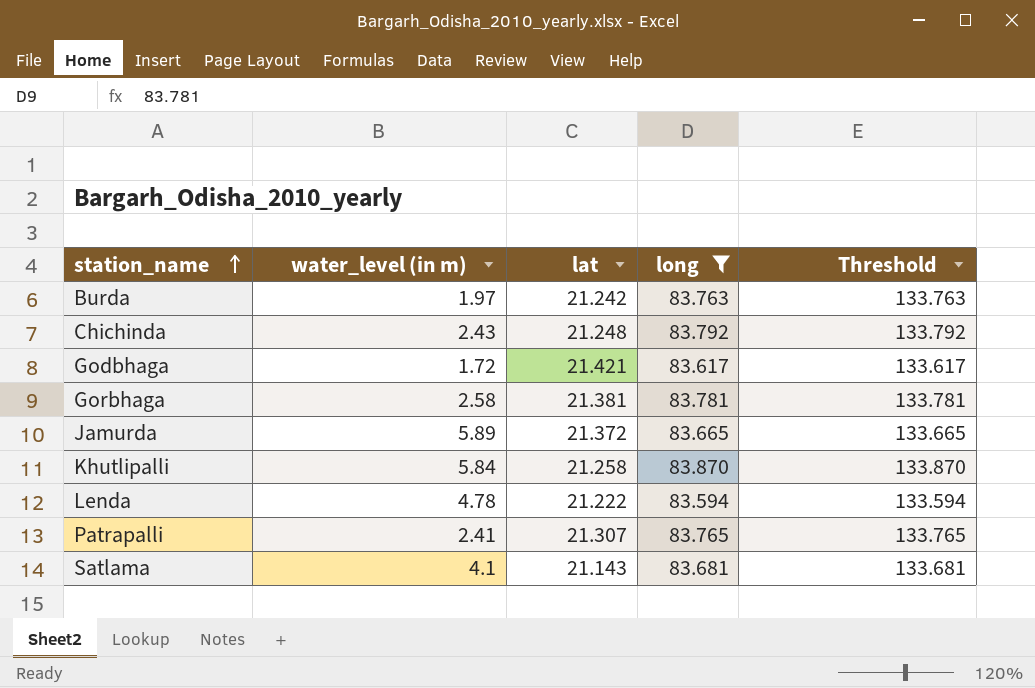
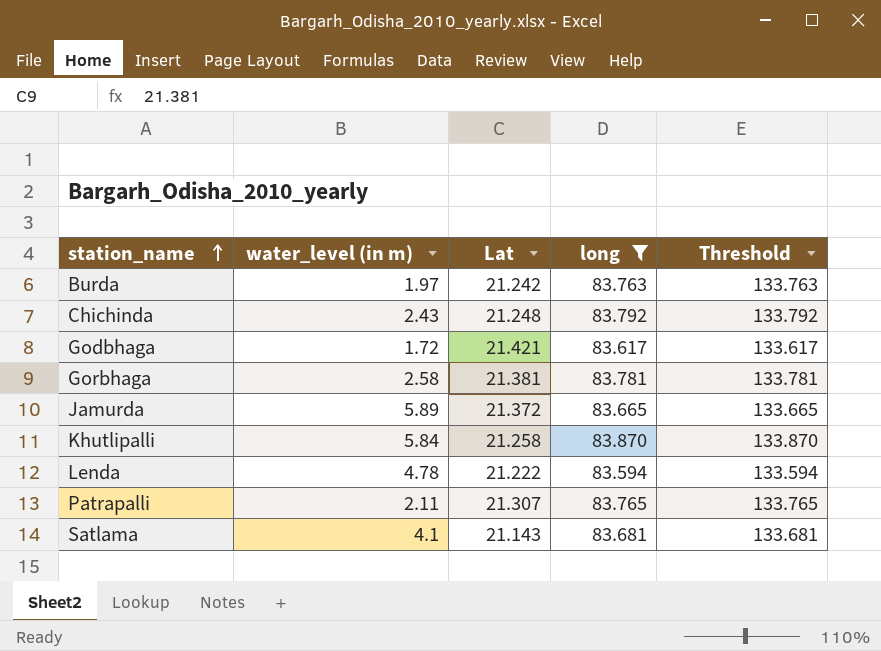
column name: lat -> Lat
Patrapalli | water_level (in m): 2.41 -> 2.11

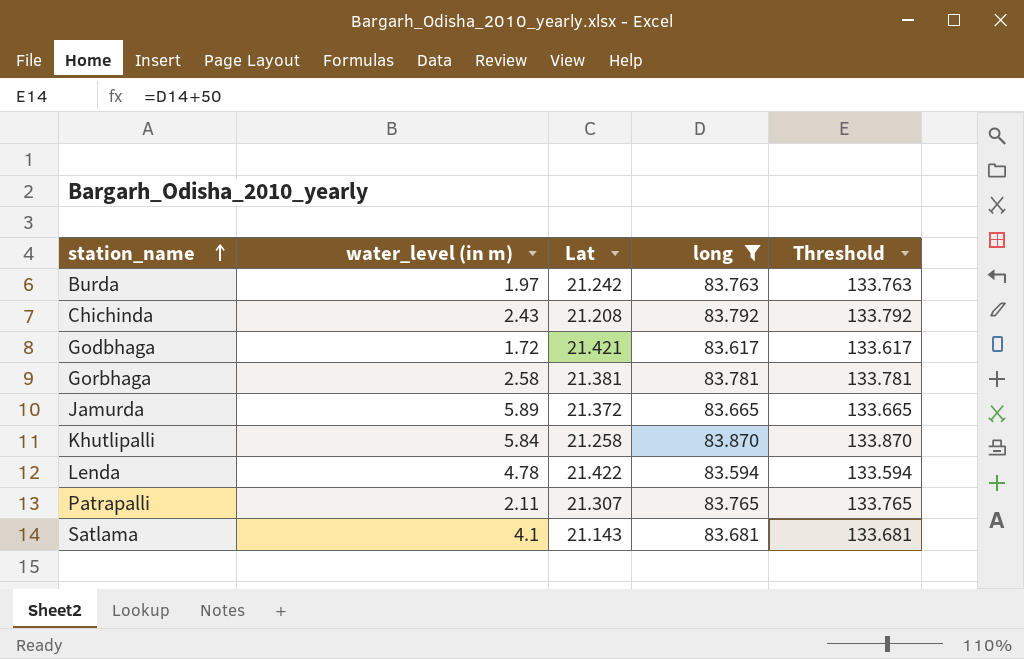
Chichinda | Lat: 21.248 -> 21.208
Lenda | Lat: 21.222 -> 21.422

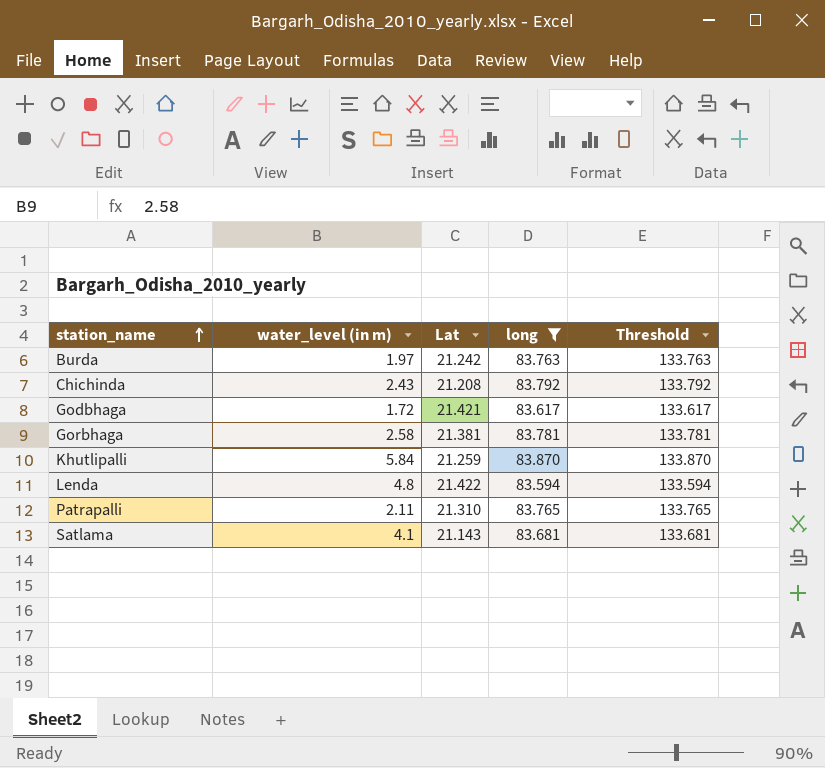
row Jamurda: 5.89 | 21.372 | 83.665 | 133.665 -> none
Khutlipalli | Lat: 21.258 -> 21.259
Lenda | water_level (in m): 4.78 -> 4.8
Patrapalli | Lat: 21.307 -> 21.310

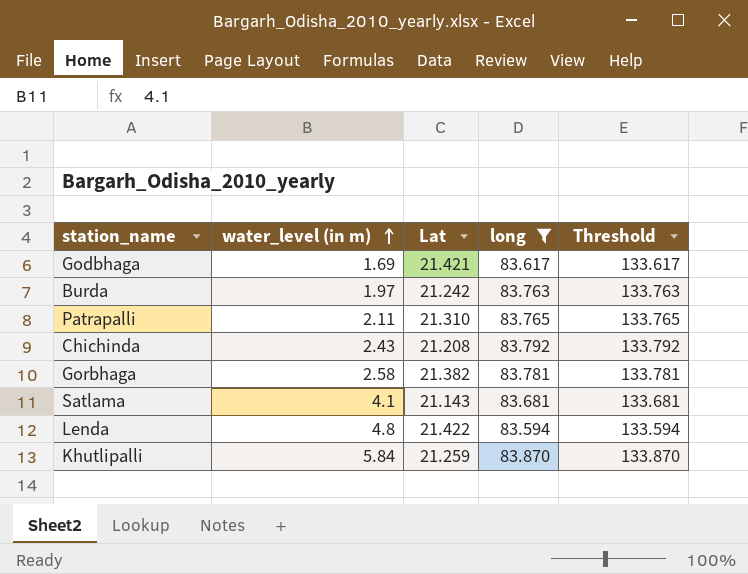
row order: station_name ascending -> water_level (in m) ascending
Godbhaga | water_level (in m): 1.72 -> 1.69
Gorbhaga | Lat: 21.381 -> 21.382

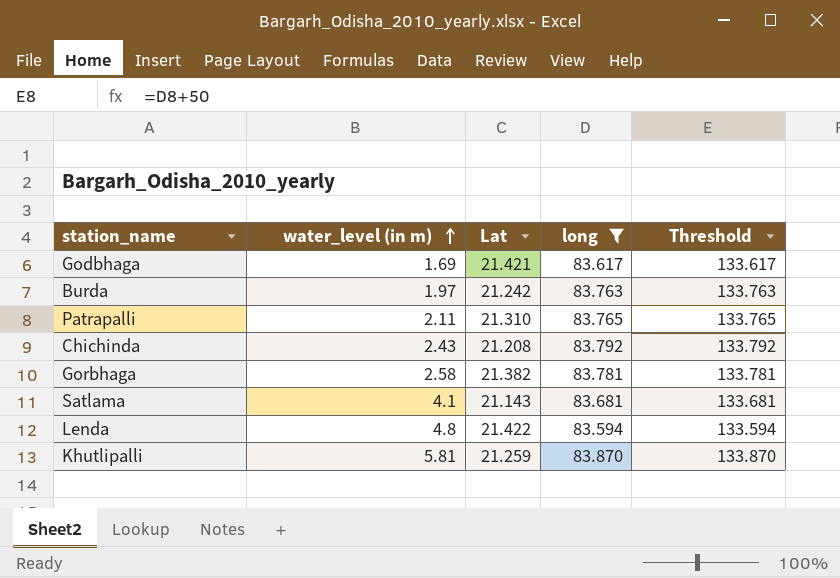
Khutlipalli | water_level (in m): 5.84 -> 5.81

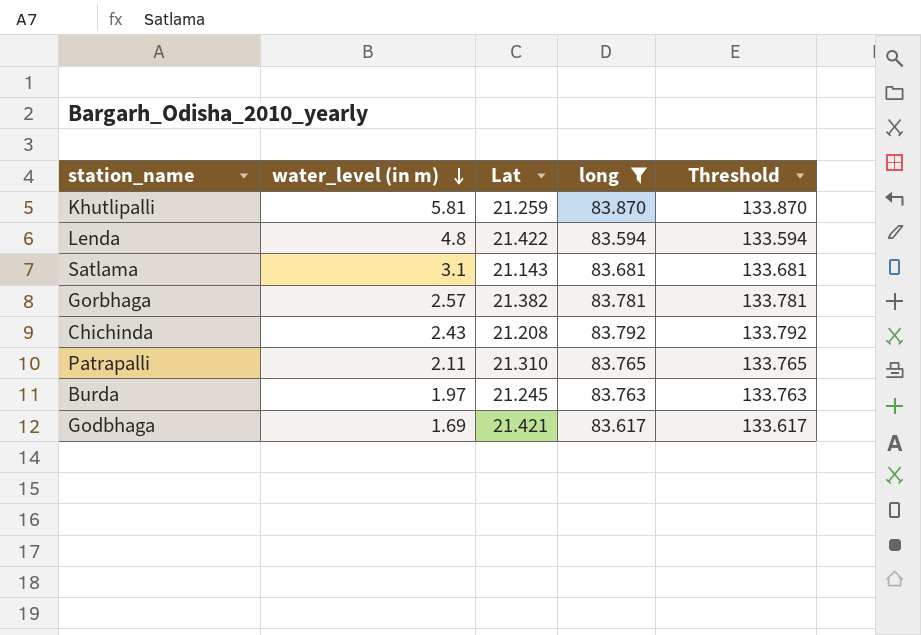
row order: water_level (in m) ascending -> water_level (in m) descending
Satlama | water_level (in m): 4.1 -> 3.1
Gorbhaga | water_level (in m): 2.58 -> 2.57
Burda | Lat: 21.242 -> 21.245

